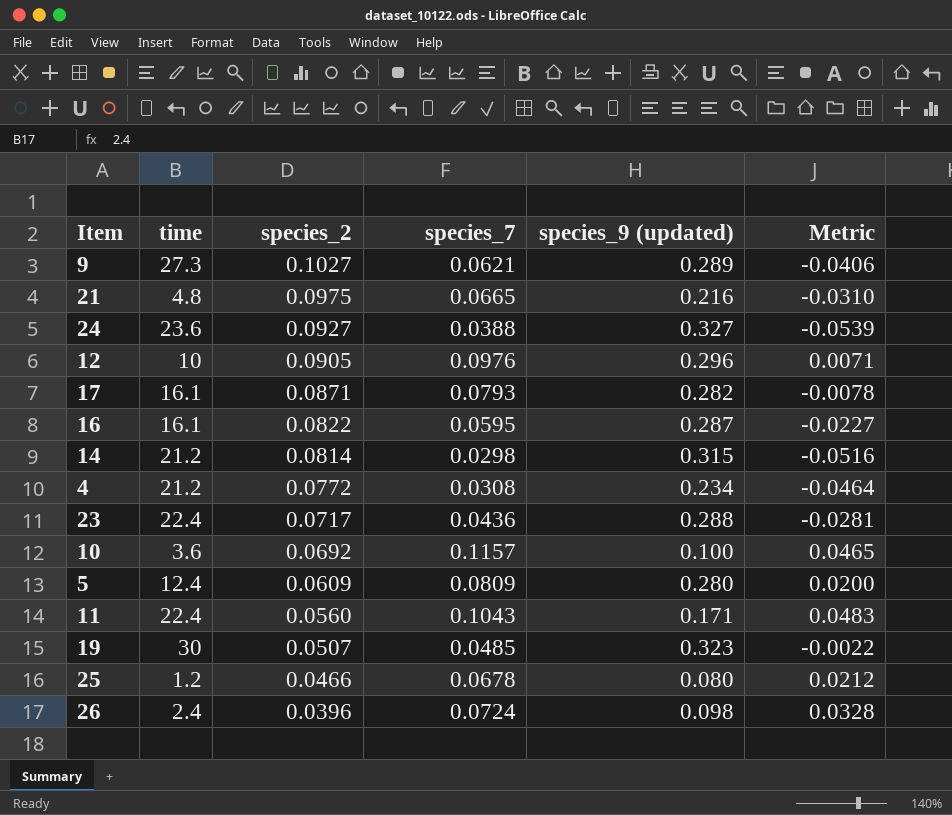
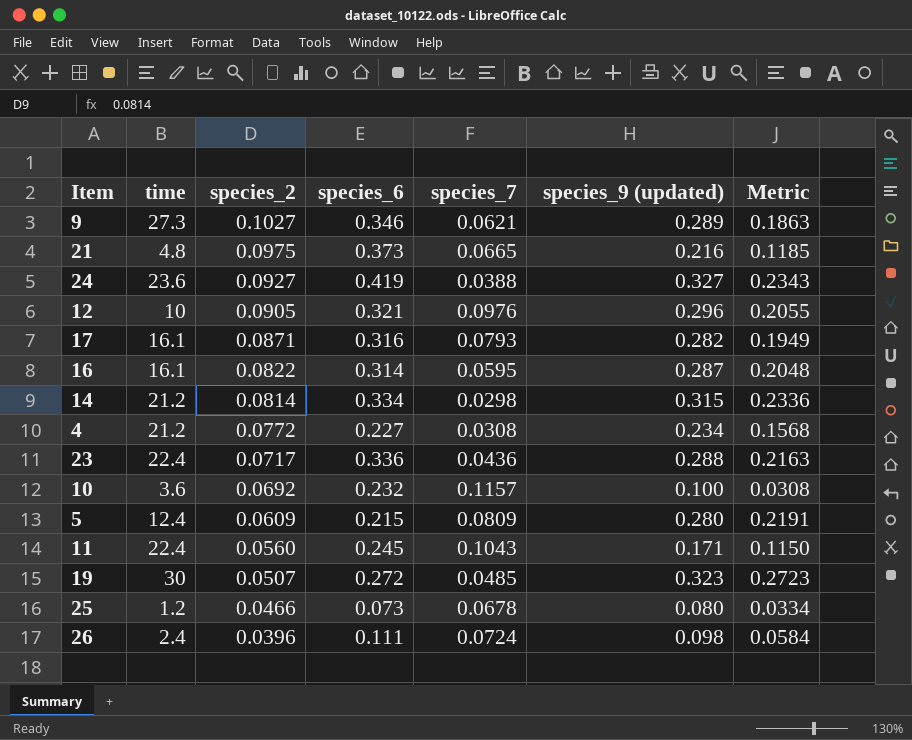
column species_6 | position: none -> 4
column Metric | formula: [species_7] - [species_2] -> [species_9 (updated)] - [species_2]

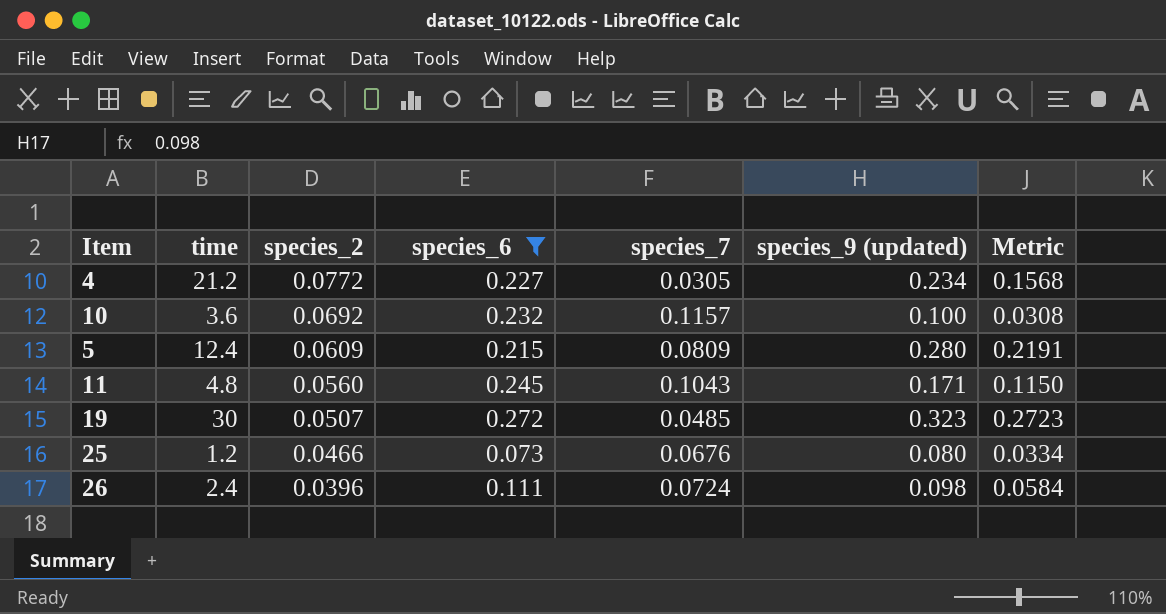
filter: none -> species_6 <= 0.272
4 | species_7: 0.0308 -> 0.0305
11 | time: 22.4 -> 4.8
25 | species_7: 0.0678 -> 0.0676

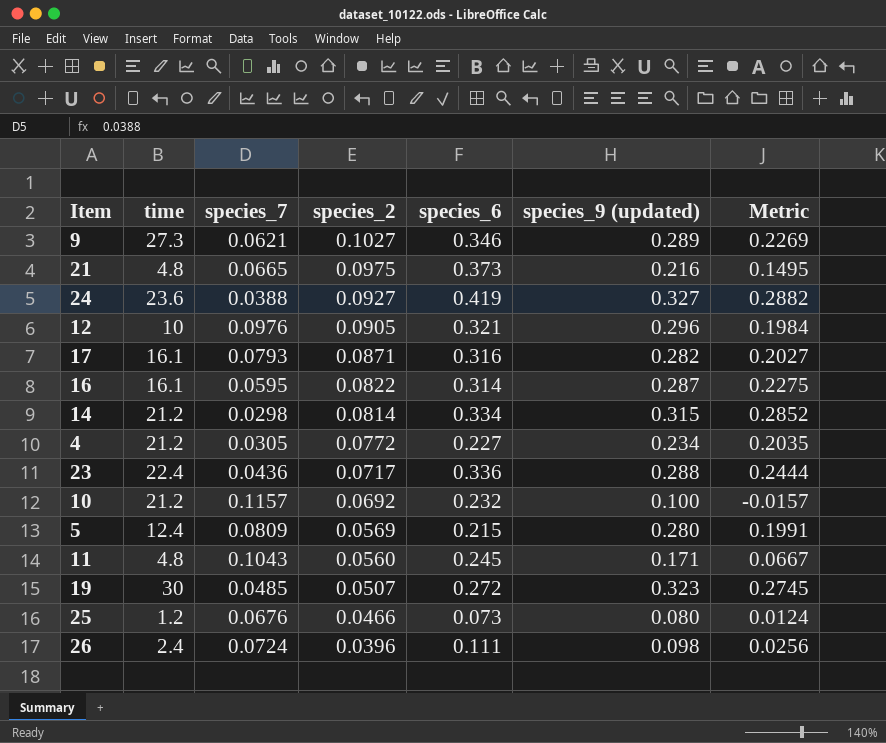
filter: species_6 <= 0.272 -> none
column species_7 | position: 5 -> 3
column Metric | formula: [species_9 (updated)] - [species_2] -> [species_9 (updated)] - [species_7]
10 | time: 3.6 -> 21.2
5 | species_2: 0.0609 -> 0.0569

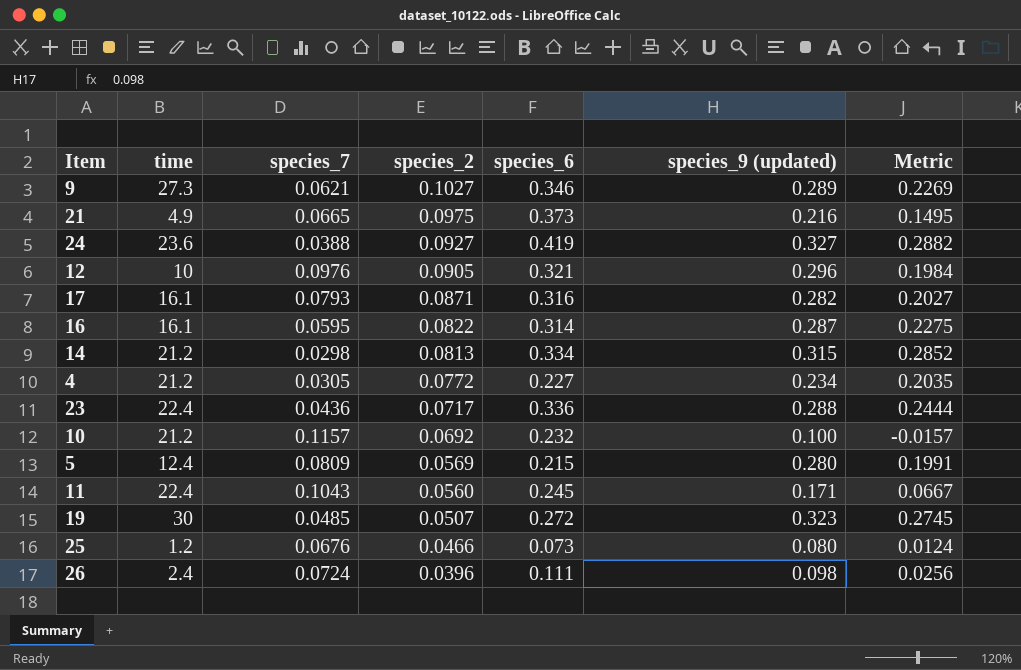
21 | time: 4.8 -> 4.9
14 | species_2: 0.0814 -> 0.0813
11 | time: 4.8 -> 22.4

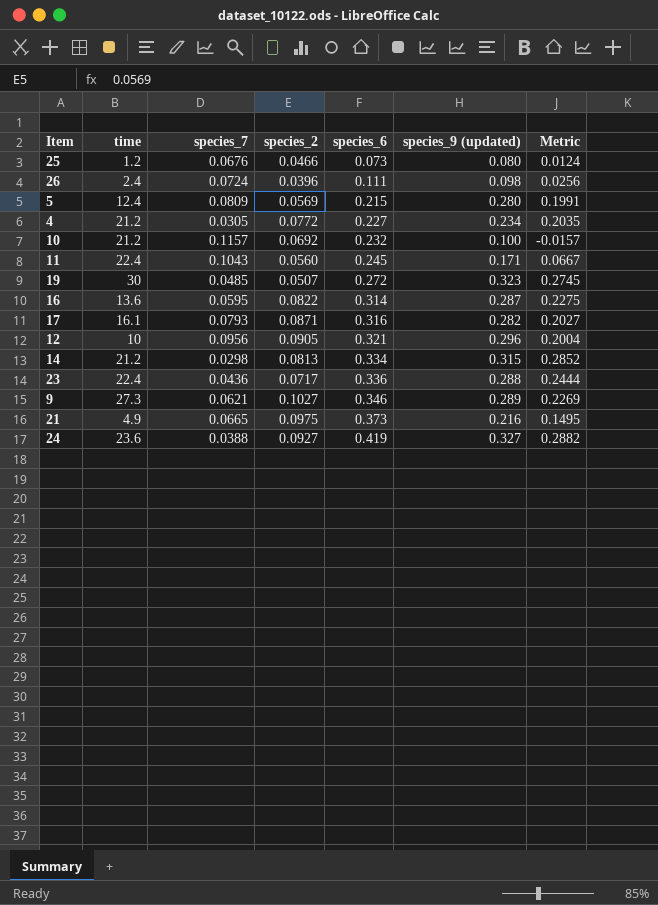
row order: species_2 descending -> species_6 ascending
16 | time: 16.1 -> 13.6
12 | species_7: 0.0976 -> 0.0956
12 | Metric: 0.1984 -> 0.2004

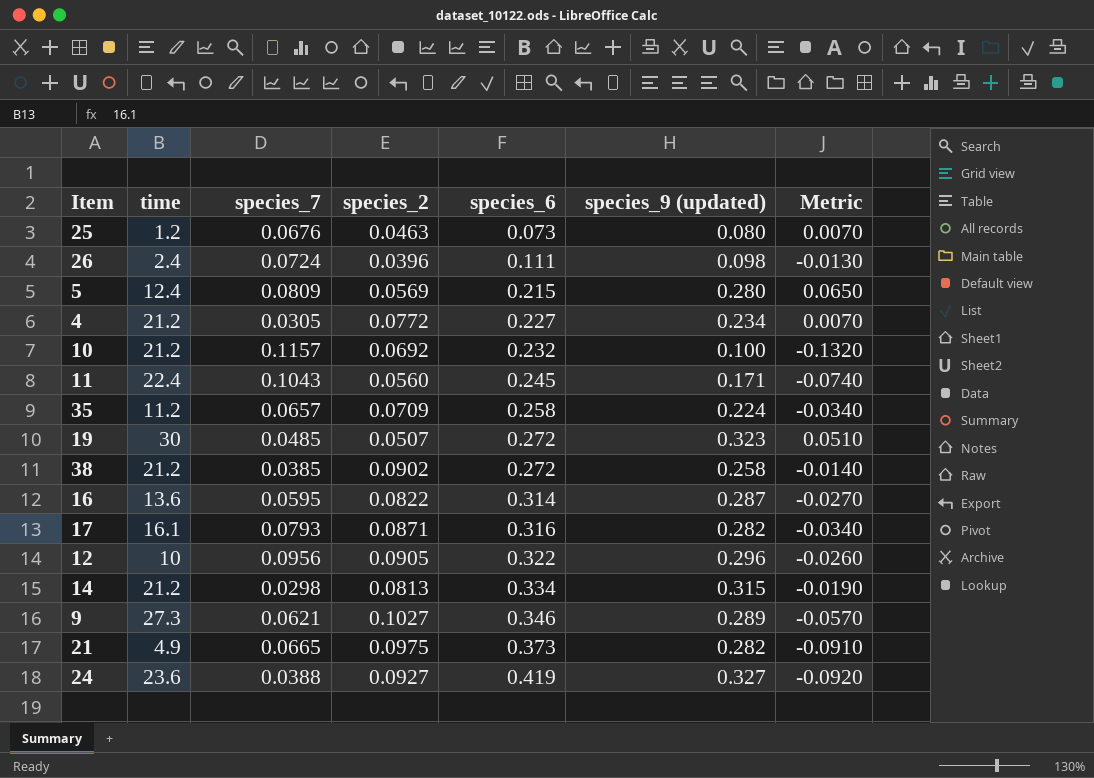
column Metric | formula: [species_9 (updated)] - [species_7] -> [species_9 (updated)] - [species_6]
row 23: 22.4 | 0.0436 | 0.0717 | 0.336 | 0.288 | 0.2444 -> none
25 | species_2: 0.0466 -> 0.0463
row 35: none -> 11.2 | 0.0657 | 0.0709 | 0.258 | 0.224 | -0.0340
row 38: none -> 21.2 | 0.0385 | 0.0902 | 0.272 | 0.258 | -0.0140
12 | species_6: 0.321 -> 0.322
21 | species_9 (updated): 0.216 -> 0.282

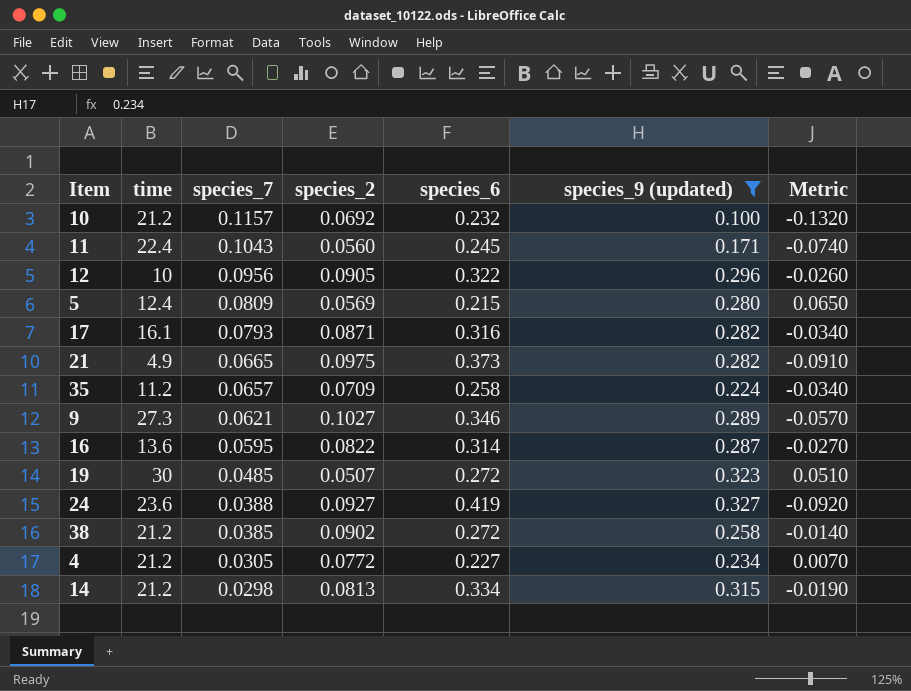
filter: none -> species_9 (updated) >= 0.100
row order: species_6 ascending -> species_7 descending

